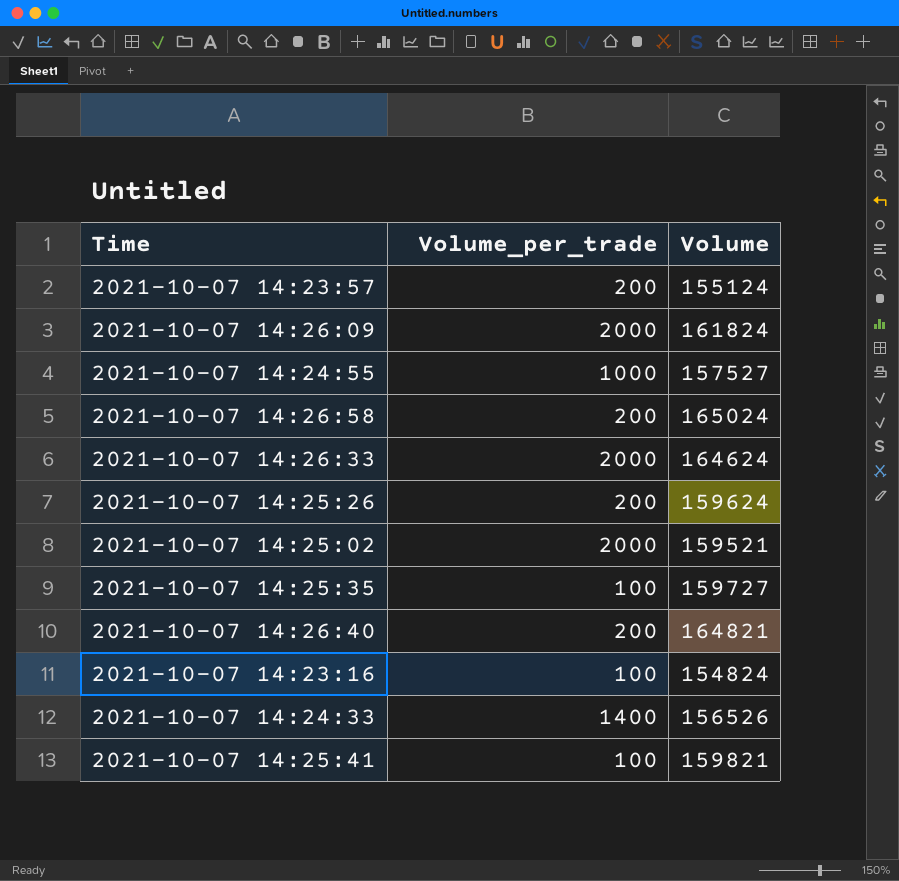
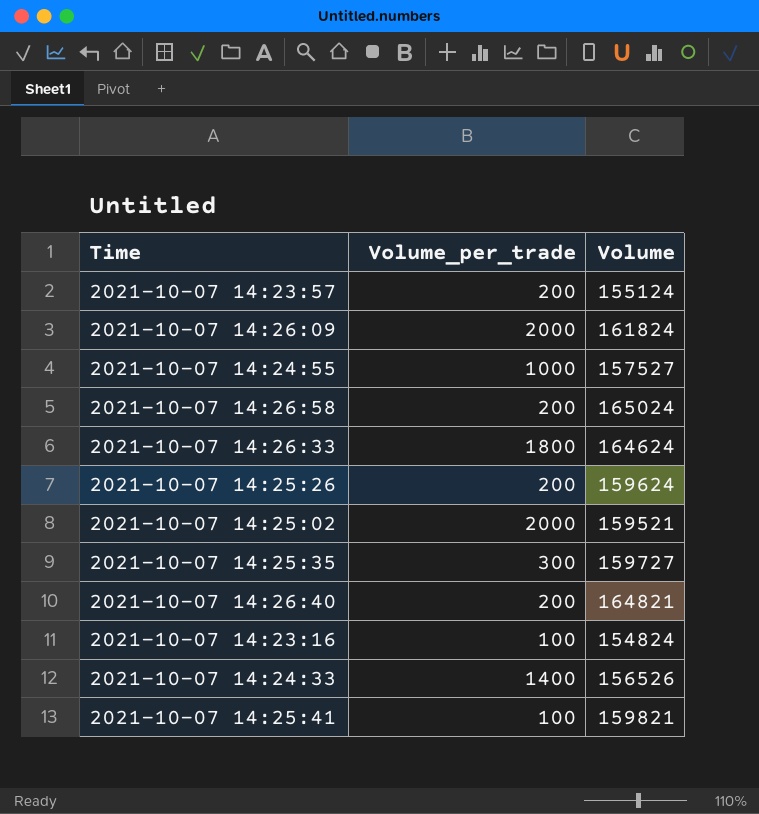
2021-10-07 14:26:33 | Volume_per_trade: 2000 -> 1800
2021-10-07 14:25:35 | Volume_per_trade: 100 -> 300

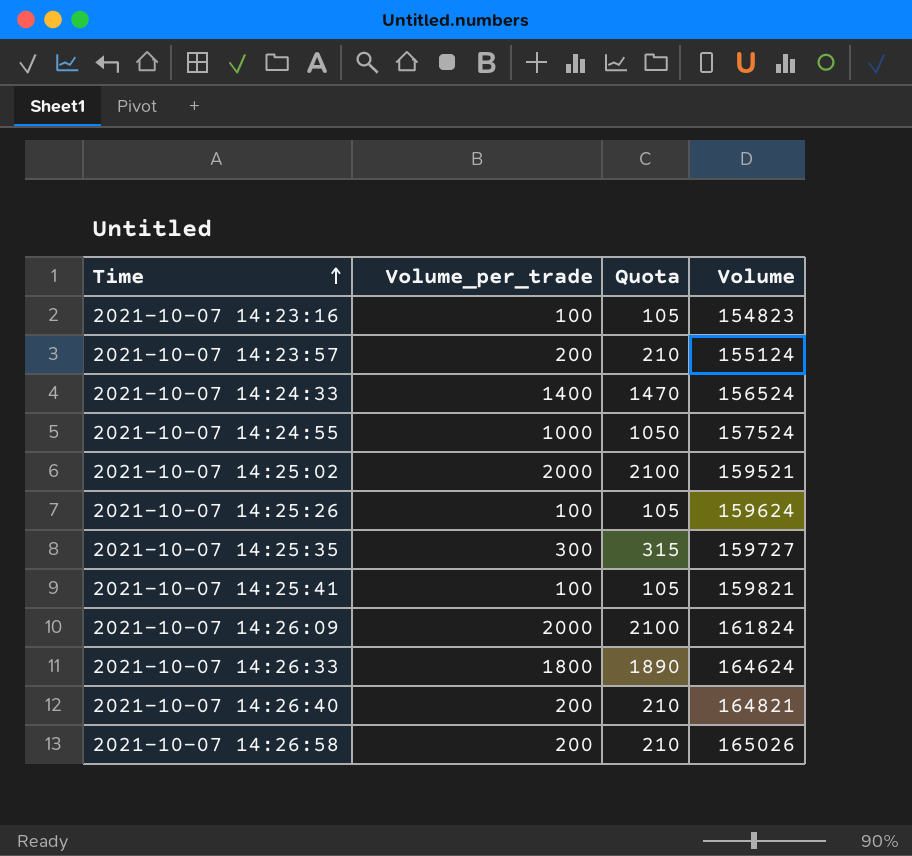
row order: none -> Time ascending
column Quota | formula: none -> [Volume_per_trade] * 1.05
2021-10-07 14:23:16 | Volume: 154824 -> 154823
2021-10-07 14:24:33 | Volume: 156526 -> 156524
2021-10-07 14:24:55 | Volume: 157527 -> 157524
2021-10-07 14:25:26 | Volume_per_trade: 200 -> 100
2021-10-07 14:26:58 | Volume: 165024 -> 165026

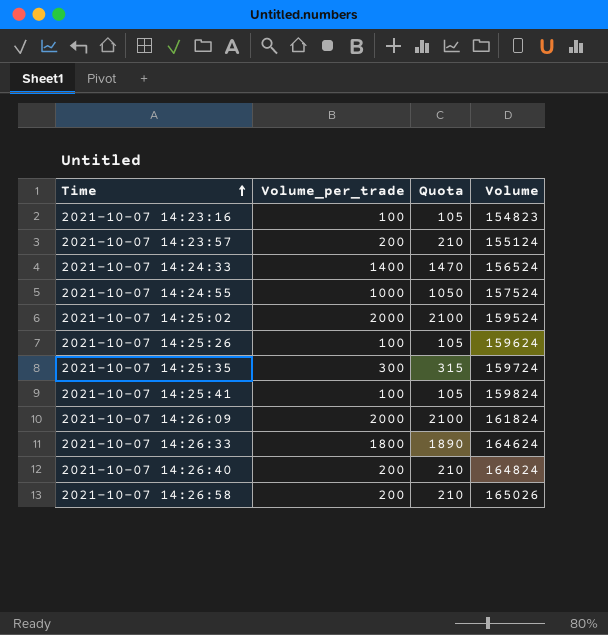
2021-10-07 14:25:02 | Volume: 159521 -> 159524
2021-10-07 14:25:35 | Volume: 159727 -> 159724
2021-10-07 14:25:41 | Volume: 159821 -> 159824
2021-10-07 14:26:40 | Volume: 164821 -> 164824

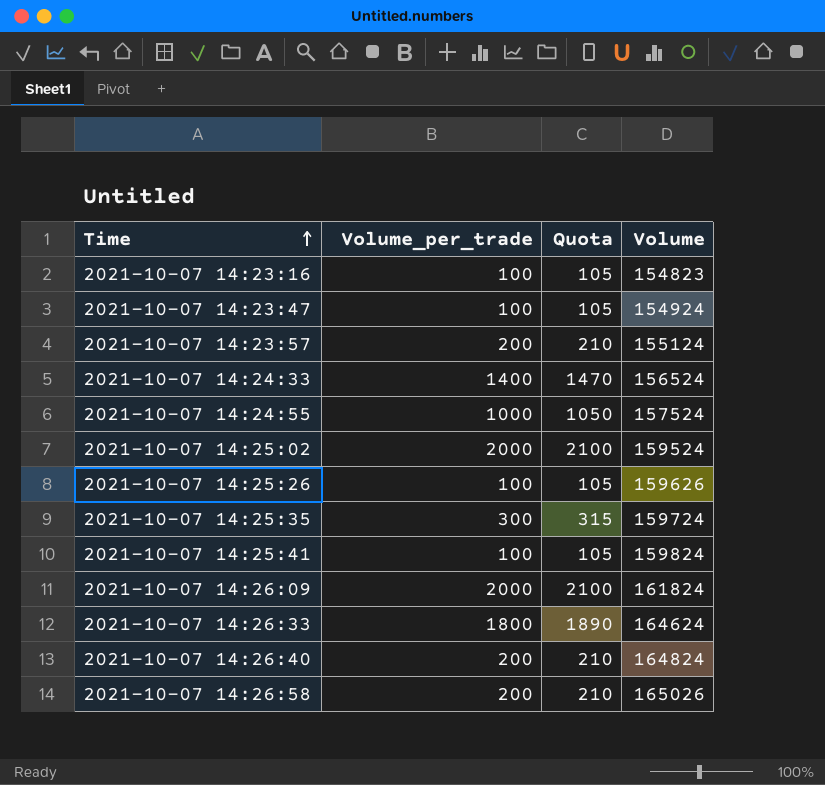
row 2021-10-07 14:23:47: none -> 100 | 105 | 154924
2021-10-07 14:25:26 | Volume: 159624 -> 159626

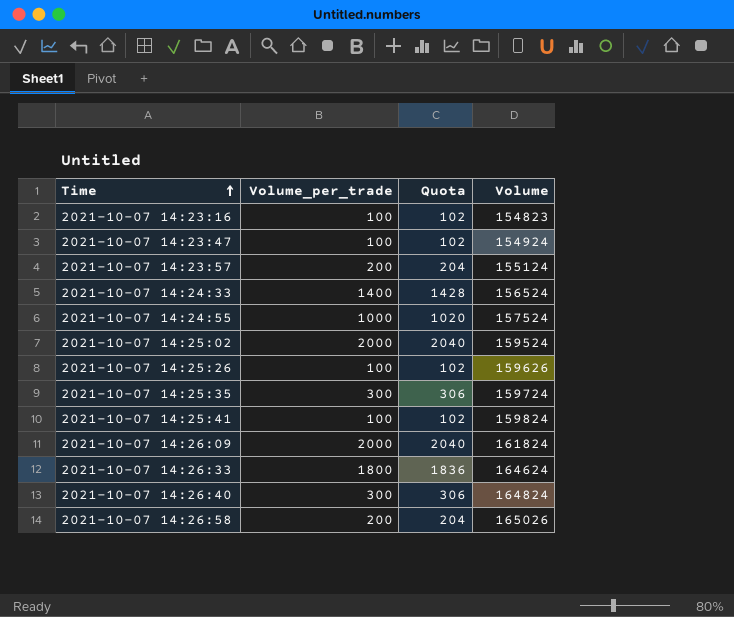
column Quota | formula: [Volume_per_trade] * 1.05 -> [Volume_per_trade] * 1.02
2021-10-07 14:26:40 | Volume_per_trade: 200 -> 300

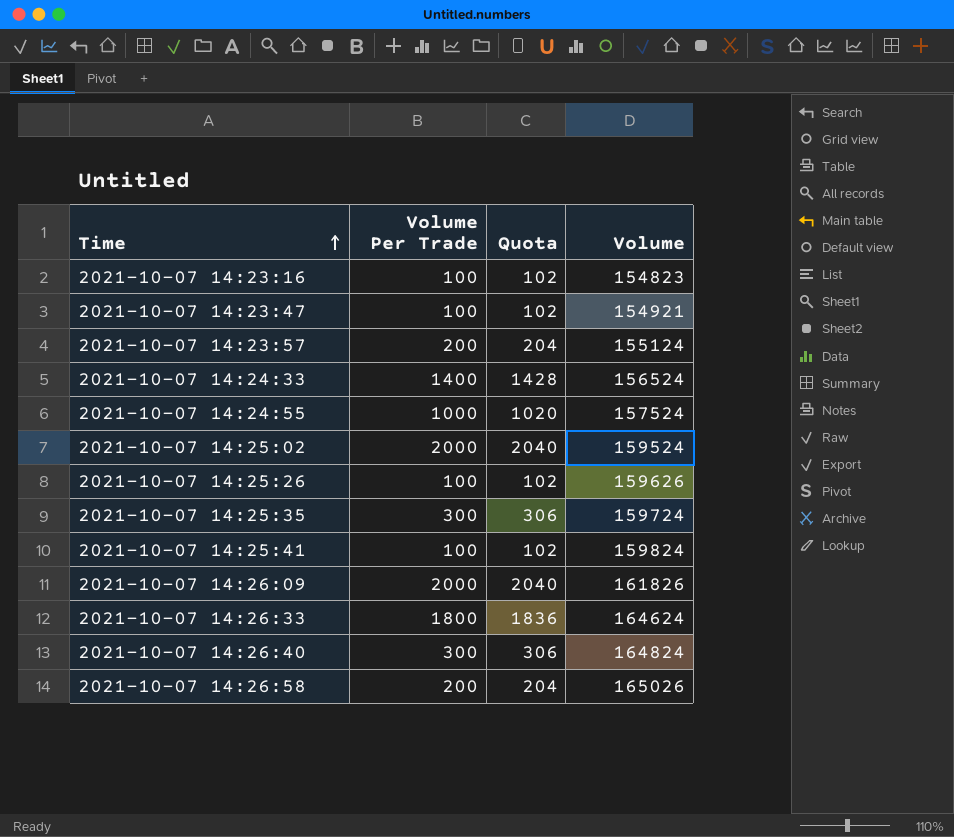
column name: Volume_per_trade -> Volume Per Trade
2021-10-07 14:23:47 | Volume: 154924 -> 154921
2021-10-07 14:26:09 | Volume: 161824 -> 161826

